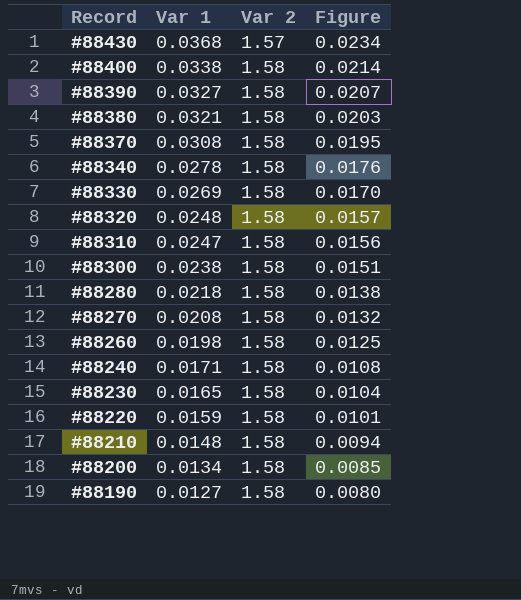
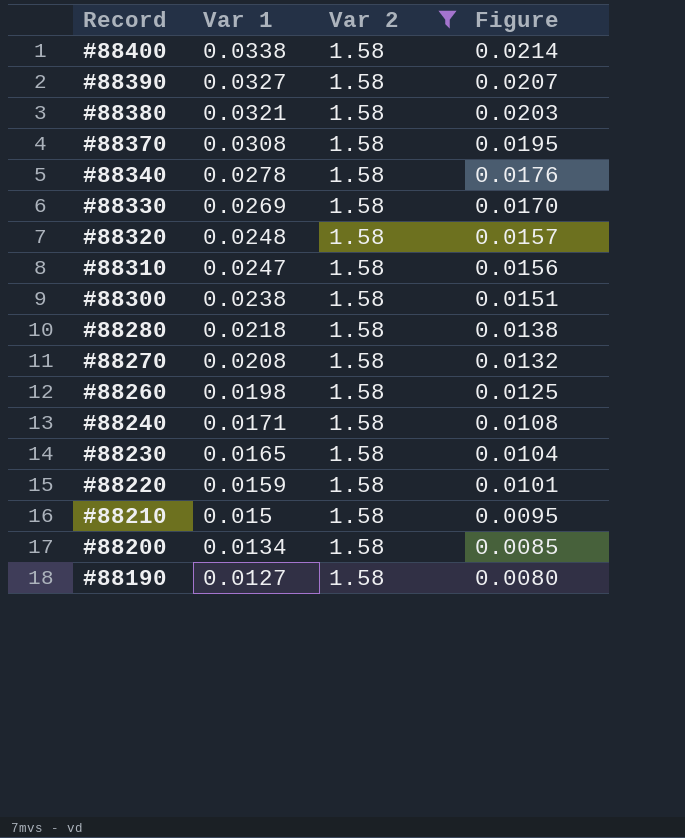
filter: none -> Var 2 = 1.58
#88210 | Var 1: 0.0148 -> 0.015
#88210 | Figure: 0.0094 -> 0.0095

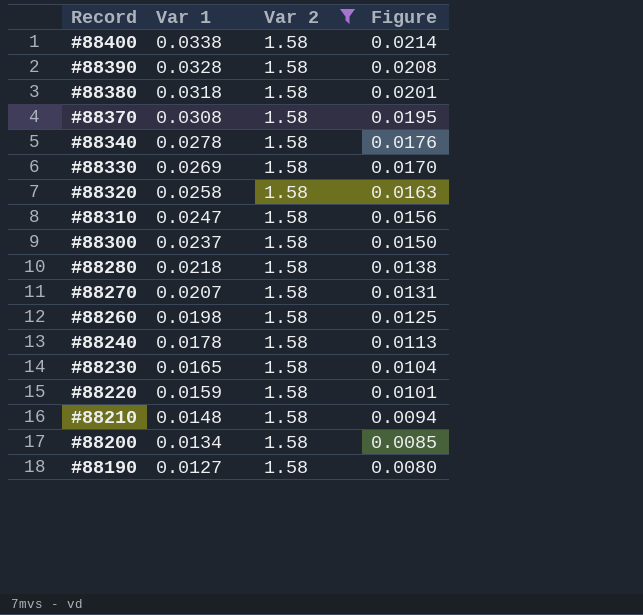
#88390 | Var 1: 0.0327 -> 0.0328
#88390 | Figure: 0.0207 -> 0.0208
#88380 | Var 1: 0.0321 -> 0.0318
#88380 | Figure: 0.0203 -> 0.0201
#88320 | Var 1: 0.0248 -> 0.0258
#88320 | Figure: 0.0157 -> 0.0163
#88300 | Var 1: 0.0238 -> 0.0237
#88300 | Figure: 0.0151 -> 0.0150
#88270 | Var 1: 0.0208 -> 0.0207
#88270 | Figure: 0.0132 -> 0.0131
#88240 | Var 1: 0.0171 -> 0.0178
#88240 | Figure: 0.0108 -> 0.0113
#88210 | Var 1: 0.015 -> 0.0148
#88210 | Figure: 0.0095 -> 0.0094

